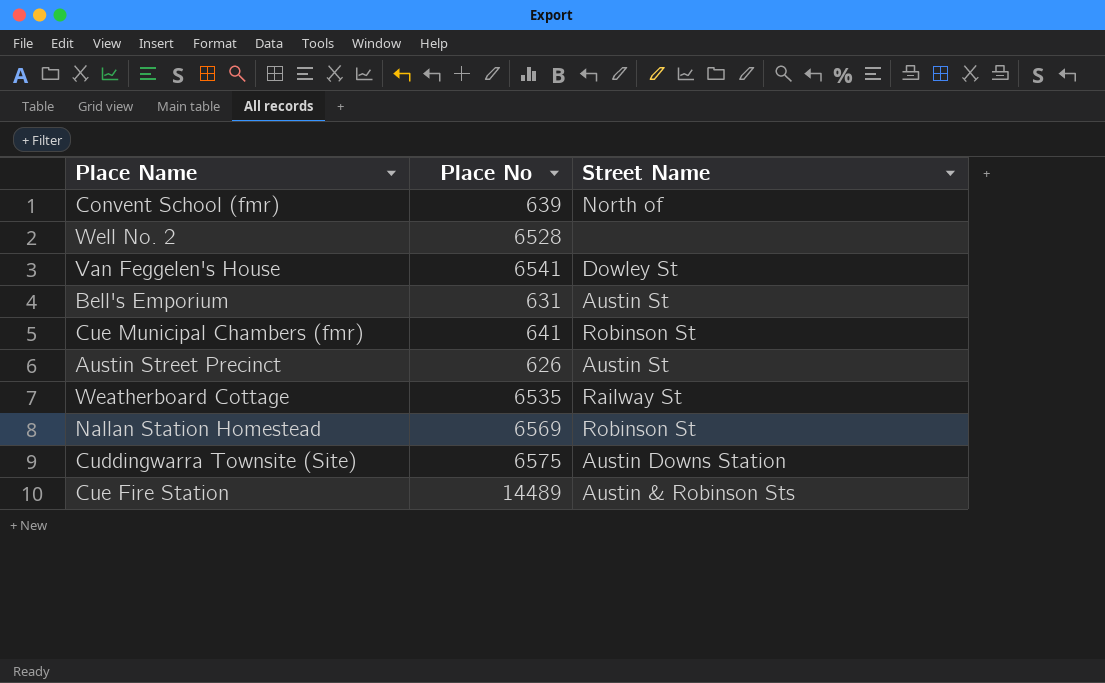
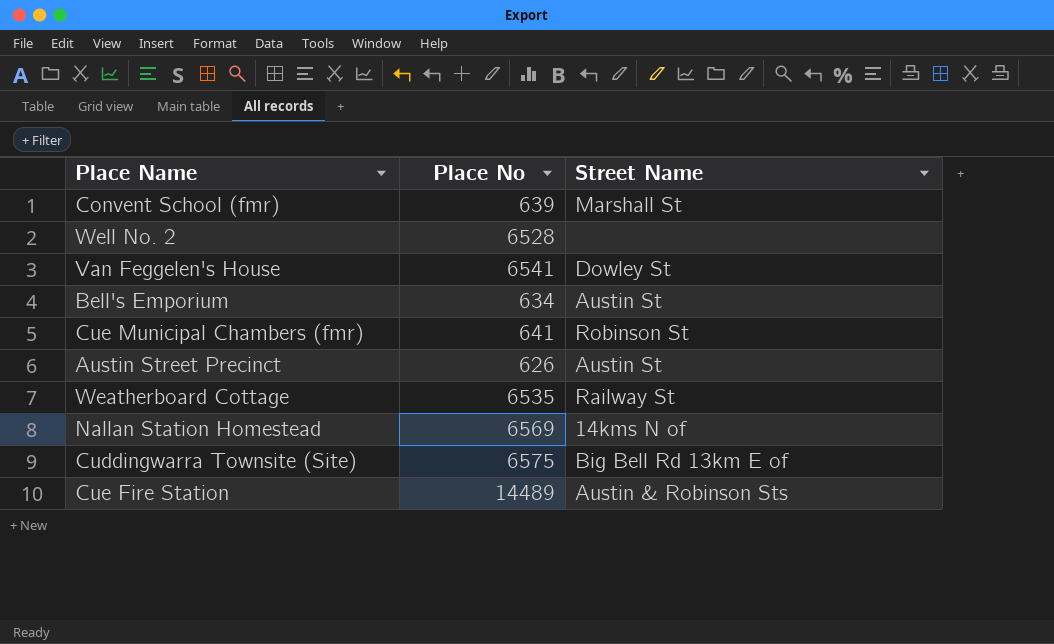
Convent School (fmr) | Street Name: North of -> Marshall St
Bell's Emporium | Place No: 631 -> 634
Nallan Station Homestead | Street Name: Robinson St -> 14kms N of
Cuddingwarra Townsite (Site) | Street Name: Austin Downs Station -> Big Bell Rd 13km E of

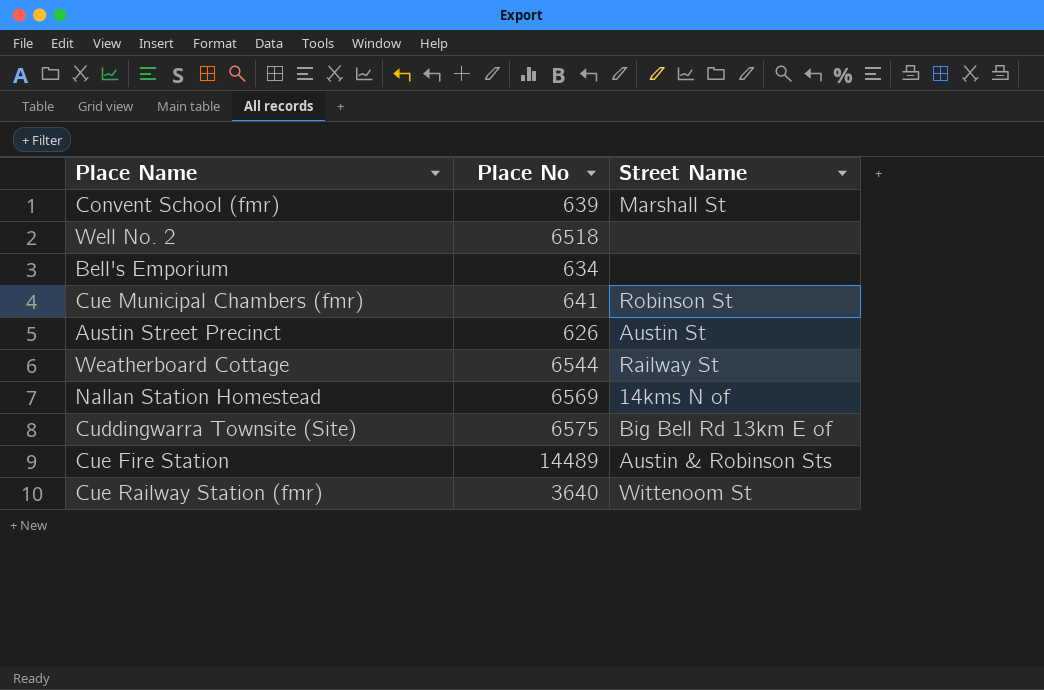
row Van Feggelen's House: 6541 | Dowley St -> none
Well No. 2 | Place No: 6528 -> 6518
Bell's Emporium | Street Name: Austin St -> none
Weatherboard Cottage | Place No: 6535 -> 6544
row Cue Railway Station (fmr): none -> 3640 | Wittenoom St

